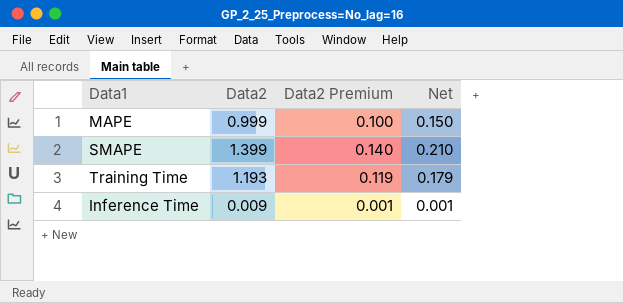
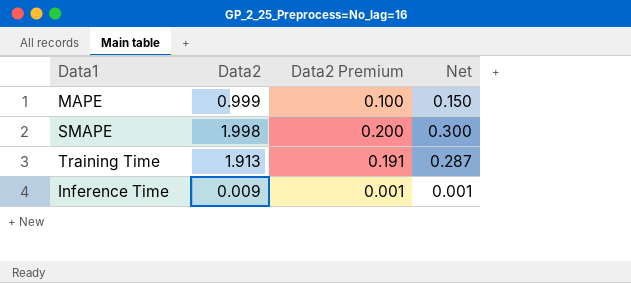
SMAPE | Data2: 1.399 -> 1.998
SMAPE | Data2 Premium: 0.140 -> 0.200
SMAPE | Net: 0.210 -> 0.300
Training Time | Data2: 1.193 -> 1.913
Training Time | Data2 Premium: 0.119 -> 0.191
Training Time | Net: 0.179 -> 0.287

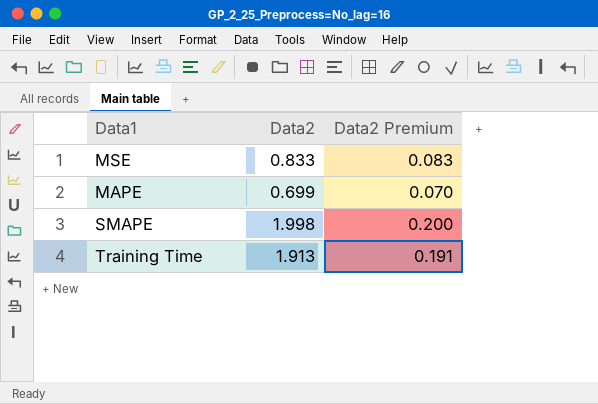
column Net | formula: [Data2] * 0.15 -> none
row Inference Time: 0.009 | 0.001 | 0.001 -> none
row MSE: none -> 0.833 | 0.083
MAPE | Data2: 0.999 -> 0.699
MAPE | Data2 Premium: 0.100 -> 0.070

